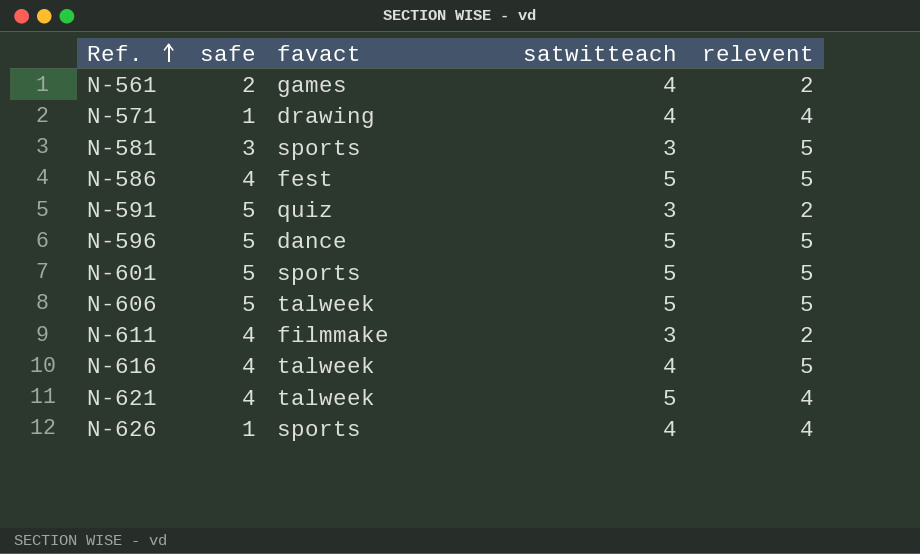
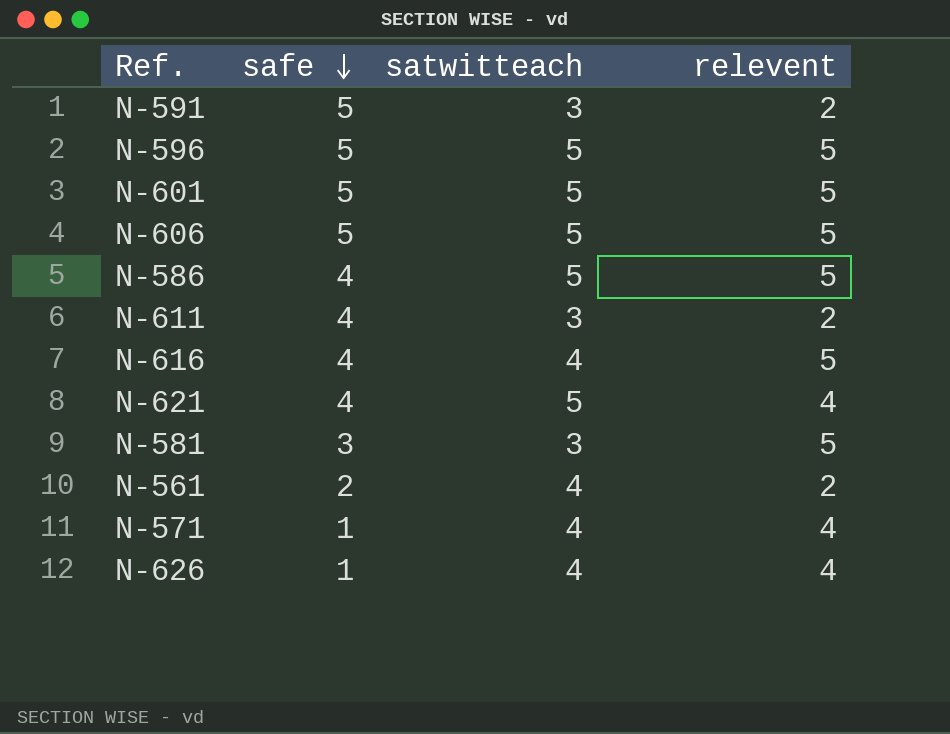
row order: Ref. ascending -> safe descending
column favact | position: 3 -> none

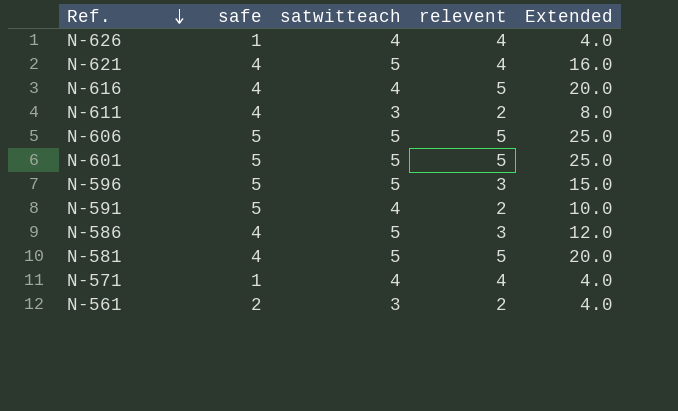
row order: safe descending -> Ref. descending
column Extended | formula: none -> [safe] * [relevent]
N-596 | relevent: 5 -> 3
N-591 | satwitteach: 3 -> 4
N-586 | relevent: 5 -> 3
N-581 | safe: 3 -> 4
N-581 | satwitteach: 3 -> 5
N-561 | satwitteach: 4 -> 3

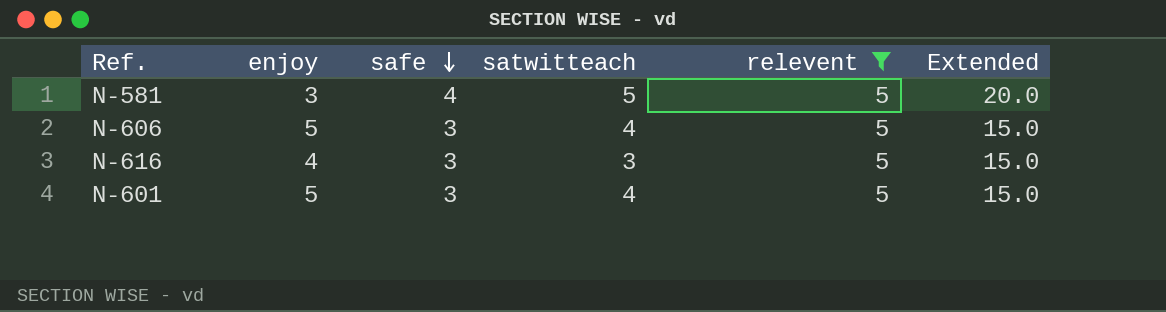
filter: none -> relevent = 5
row order: Ref. descending -> safe descending
column enjoy | position: none -> 2
N-606 | safe: 5 -> 3
N-606 | satwitteach: 5 -> 4
N-606 | Extended: 25.0 -> 15.0
N-616 | safe: 4 -> 3
N-616 | satwitteach: 4 -> 3
N-616 | Extended: 20.0 -> 15.0
N-601 | safe: 5 -> 3
N-601 | satwitteach: 5 -> 4
N-601 | Extended: 25.0 -> 15.0

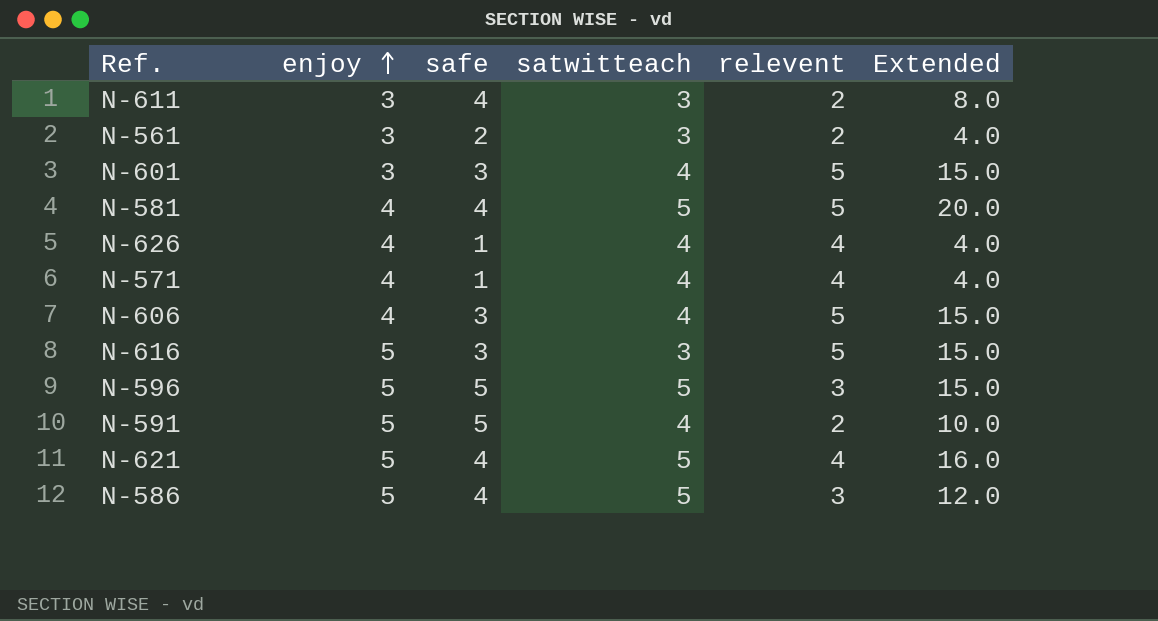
filter: relevent = 5 -> none
row order: safe descending -> enjoy ascending
N-601 | enjoy: 5 -> 3
N-581 | enjoy: 3 -> 4
N-606 | enjoy: 5 -> 4
N-616 | enjoy: 4 -> 5

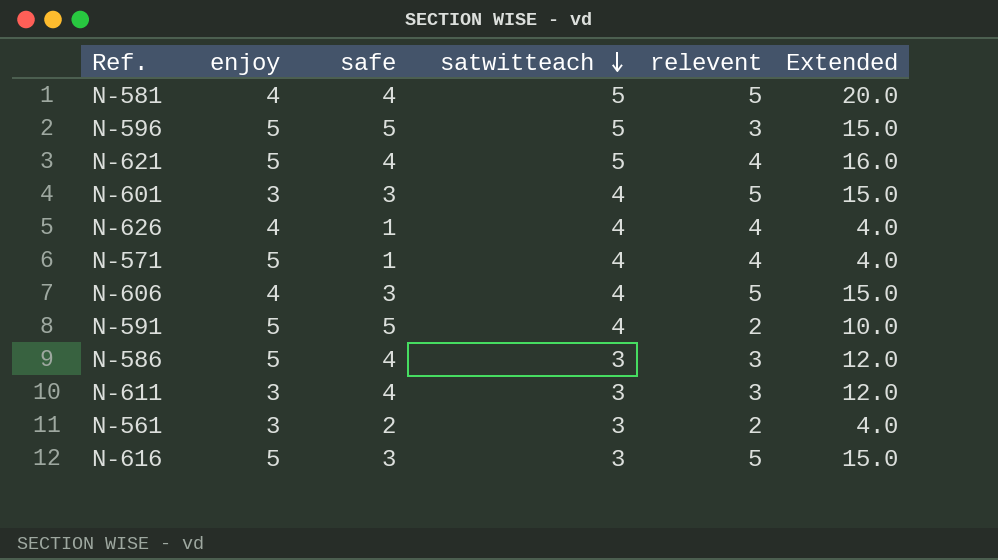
row order: enjoy ascending -> satwitteach descending
N-571 | enjoy: 4 -> 5
N-586 | satwitteach: 5 -> 3
N-611 | relevent: 2 -> 3
N-611 | Extended: 8.0 -> 12.0

